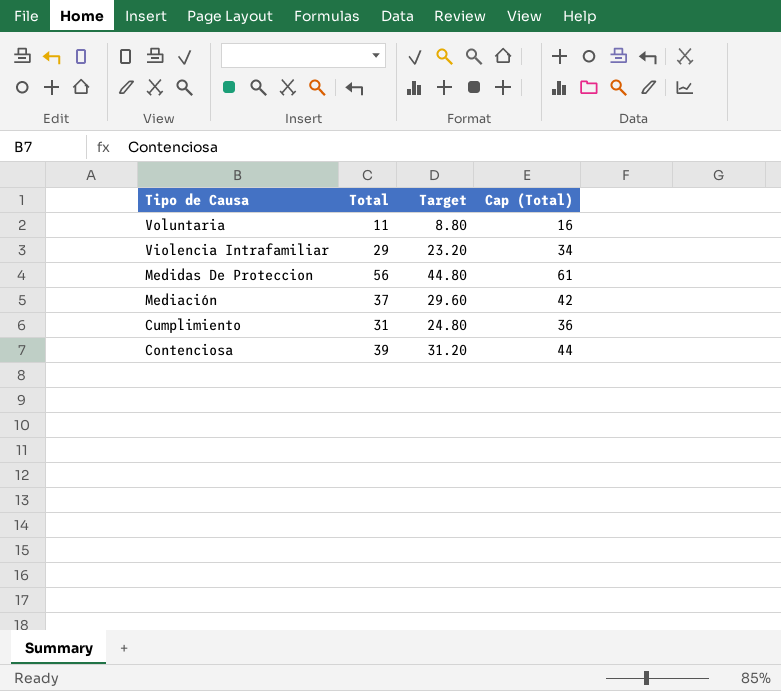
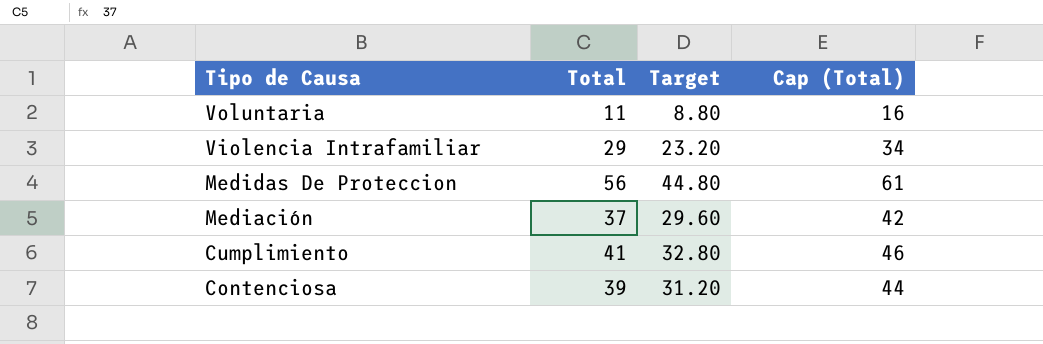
Cumplimiento | Total: 31 -> 41
Cumplimiento | Target: 24.80 -> 32.80
Cumplimiento | Cap (Total): 36 -> 46

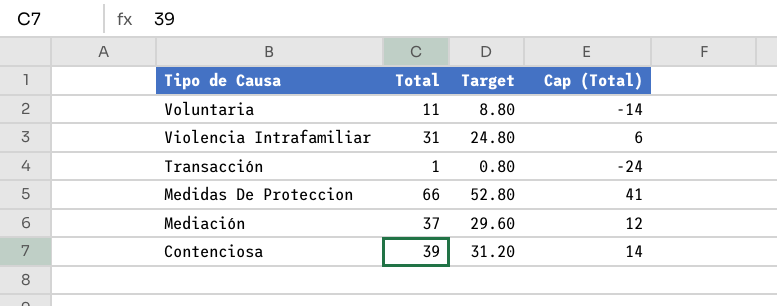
column Cap (Total) | formula: [Total] + 5 -> [Total] - 25
row Cumplimiento: 41 | 32.80 | 46 -> none
Violencia Intrafamiliar | Total: 29 -> 31
Violencia Intrafamiliar | Target: 23.20 -> 24.80
row Transacción: none -> 1 | 0.80 | -24
Medidas De Proteccion | Total: 56 -> 66
Medidas De Proteccion | Target: 44.80 -> 52.80

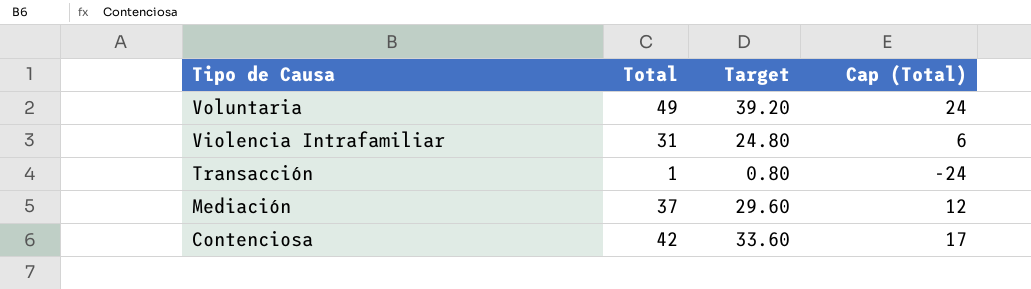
row Medidas De Proteccion: 66 | 52.80 | 41 -> none
Voluntaria | Total: 11 -> 49
Voluntaria | Target: 8.80 -> 39.20
Voluntaria | Cap (Total): -14 -> 24
Contenciosa | Total: 39 -> 42
Contenciosa | Target: 31.20 -> 33.60
Contenciosa | Cap (Total): 14 -> 17

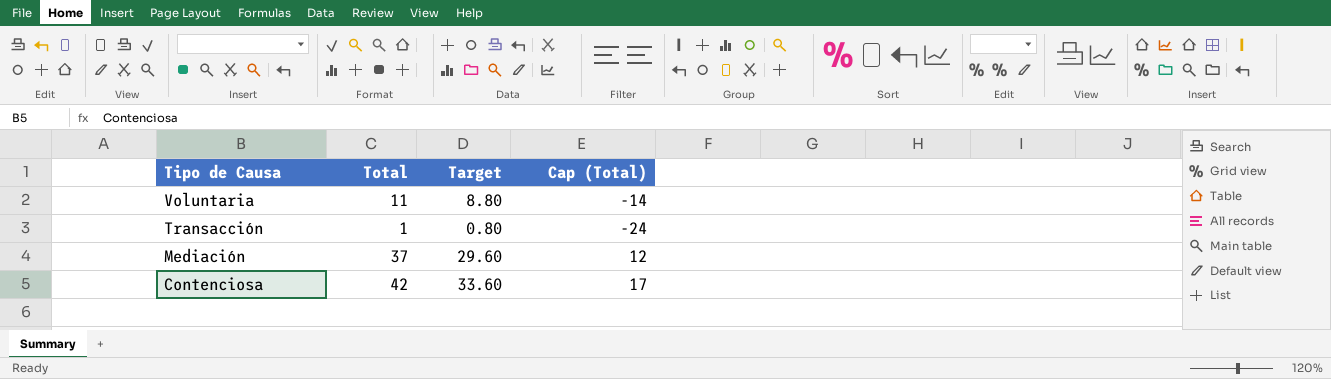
row Violencia Intrafamiliar: 31 | 24.80 | 6 -> none
Voluntaria | Total: 49 -> 11
Voluntaria | Target: 39.20 -> 8.80
Voluntaria | Cap (Total): 24 -> -14

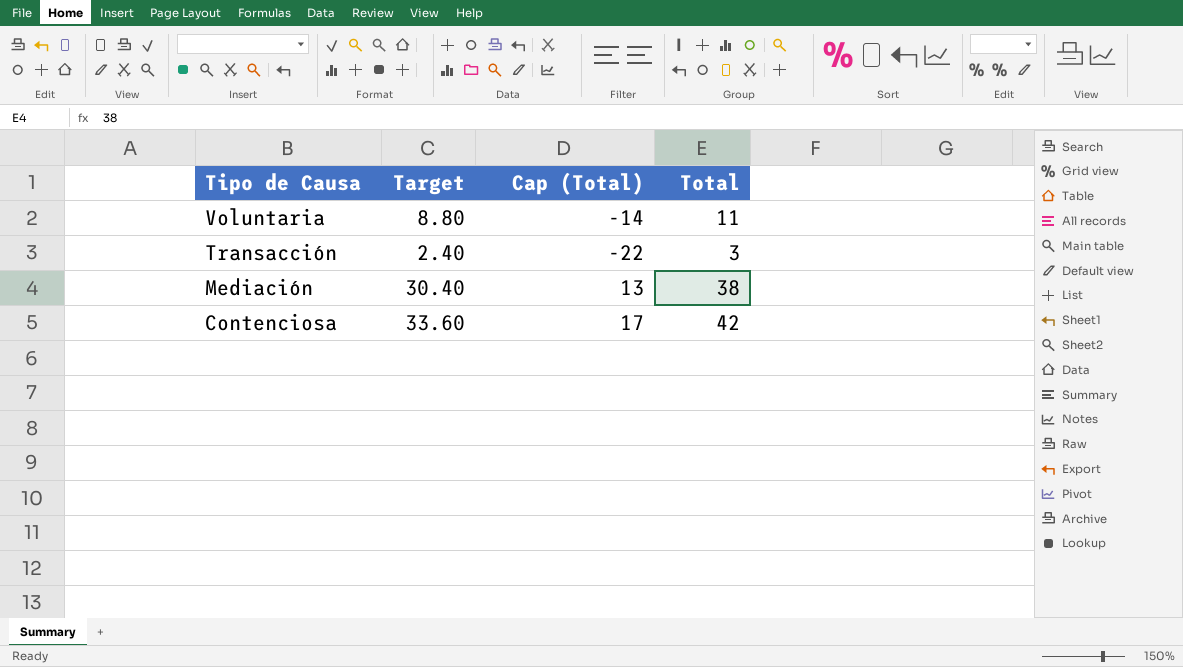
column Total | position: 2 -> 4
Transacción | Target: 0.80 -> 2.40
Transacción | Cap (Total): -24 -> -22
Transacción | Total: 1 -> 3
Mediación | Target: 29.60 -> 30.40
Mediación | Cap (Total): 12 -> 13
Mediación | Total: 37 -> 38

